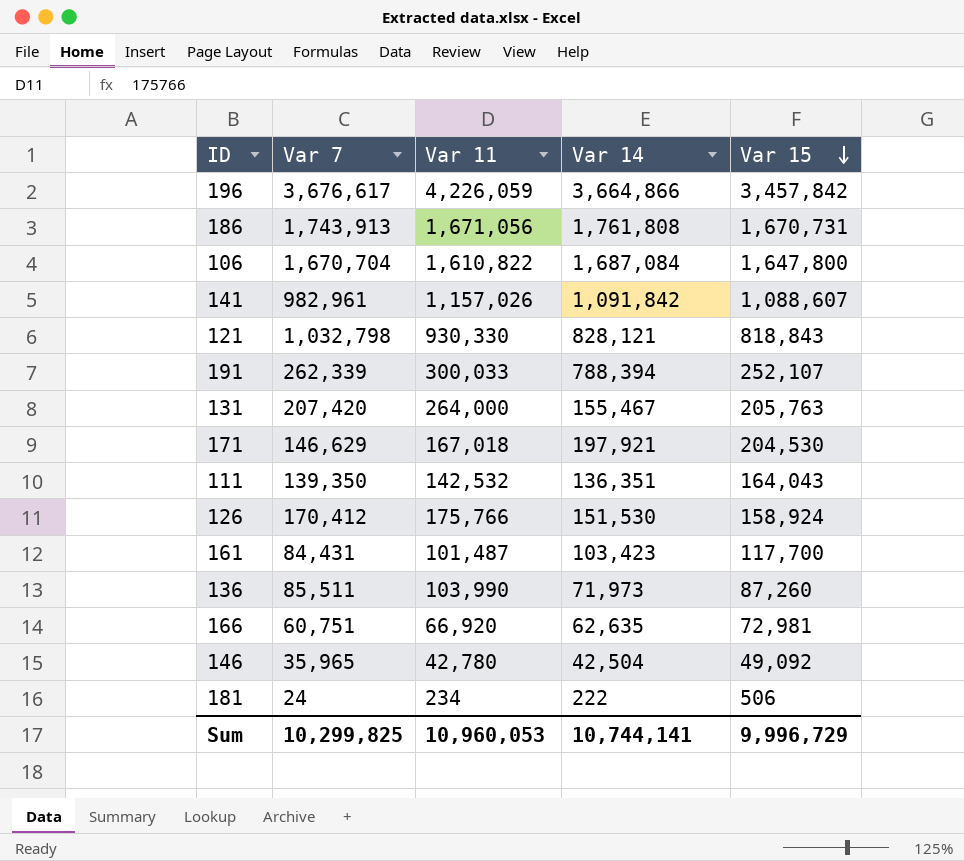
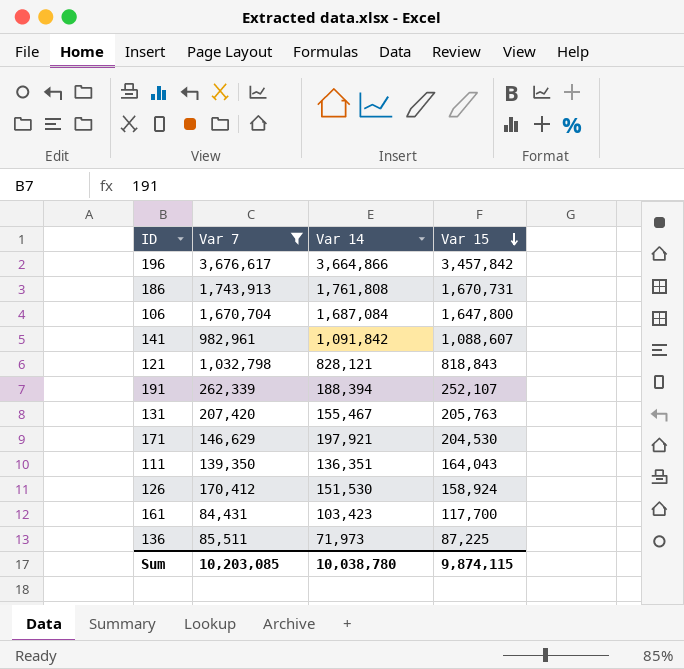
filter: none -> Var 7 >= 84,431
column Var 11 | position: 3 -> none
191 | Var 14: 788,394 -> 188,394
136 | Var 15: 87,260 -> 87,225
Sum | Var 7: 10,299,825 -> 10,203,085
Sum | Var 14: 10,744,141 -> 10,038,780
Sum | Var 15: 9,996,729 -> 9,874,115

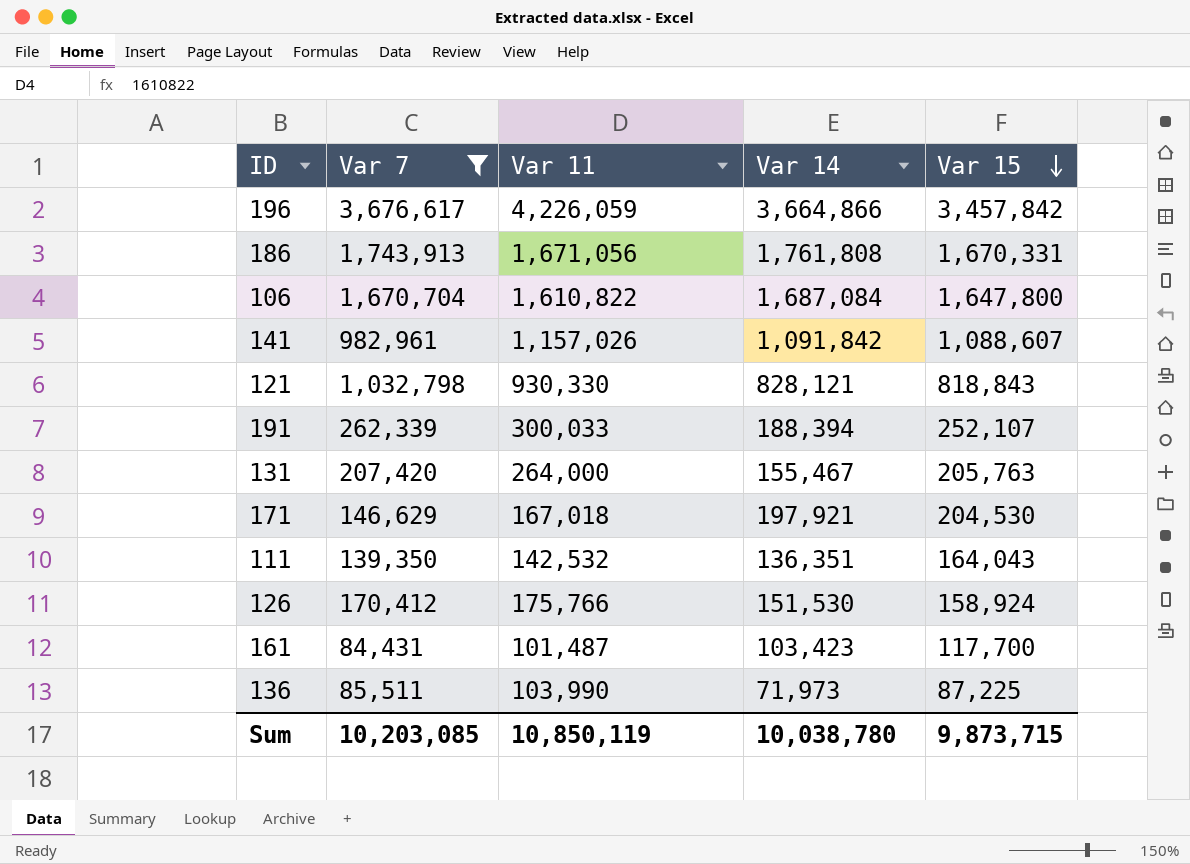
column Var 11 | position: none -> 3
186 | Var 15: 1,670,731 -> 1,670,331
Sum | Var 15: 9,874,115 -> 9,873,715

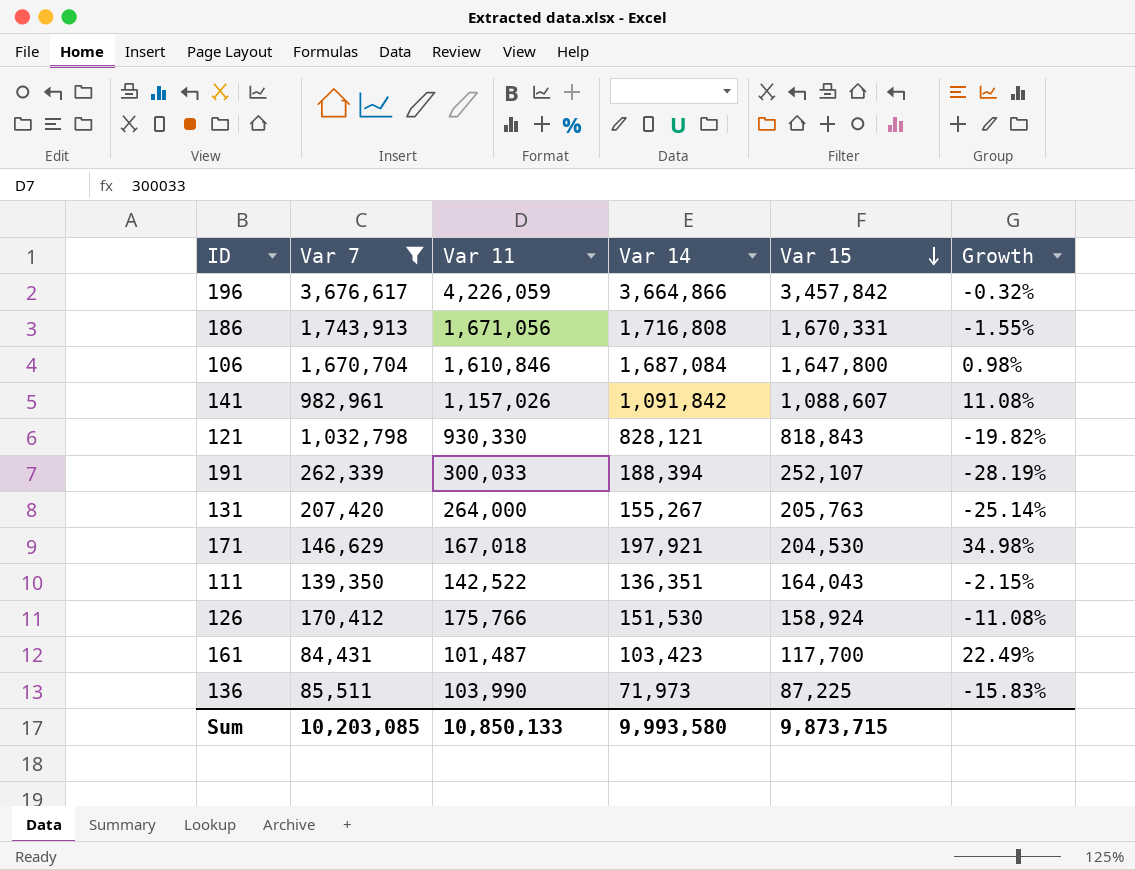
column Growth | formula: none -> ([Var 14] - [Var 7]) / [Var 7]
186 | Var 14: 1,761,808 -> 1,716,808
106 | Var 11: 1,610,822 -> 1,610,846
131 | Var 14: 155,467 -> 155,267
111 | Var 11: 142,532 -> 142,522
Sum | Var 11: 10,850,119 -> 10,850,133
Sum | Var 14: 10,038,780 -> 9,993,580

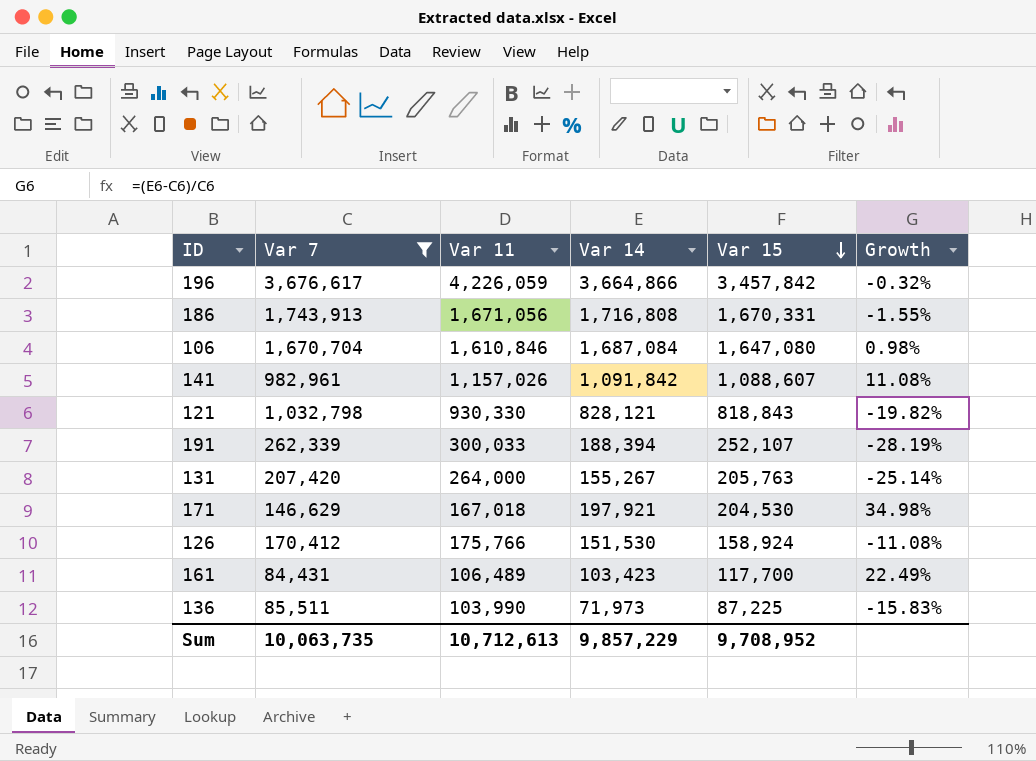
row 111: 139,350 | 142,522 | 136,351 | 164,043 | -2.15% -> none
106 | Var 15: 1,647,800 -> 1,647,080
161 | Var 11: 101,487 -> 106,489
Sum | Var 7: 10,203,085 -> 10,063,735
Sum | Var 11: 10,850,133 -> 10,712,613
Sum | Var 14: 9,993,580 -> 9,857,229
Sum | Var 15: 9,873,715 -> 9,708,952

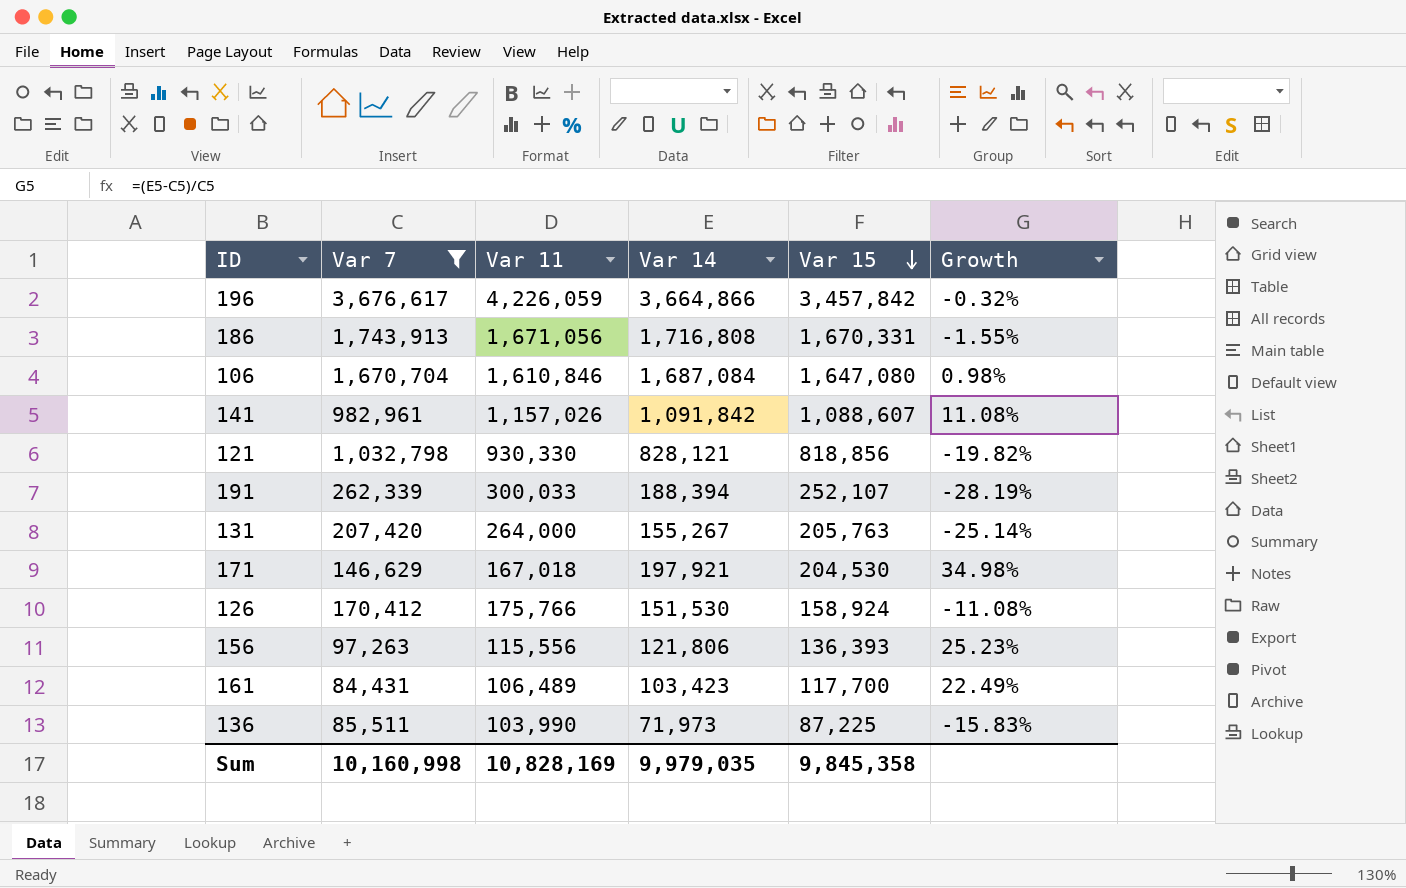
121 | Var 15: 818,843 -> 818,856
row 156: none -> 97,263 | 115,556 | 121,806 | 136,393 | 25.23%
Sum | Var 7: 10,063,735 -> 10,160,998
Sum | Var 11: 10,712,613 -> 10,828,169
Sum | Var 14: 9,857,229 -> 9,979,035
Sum | Var 15: 9,708,952 -> 9,845,358

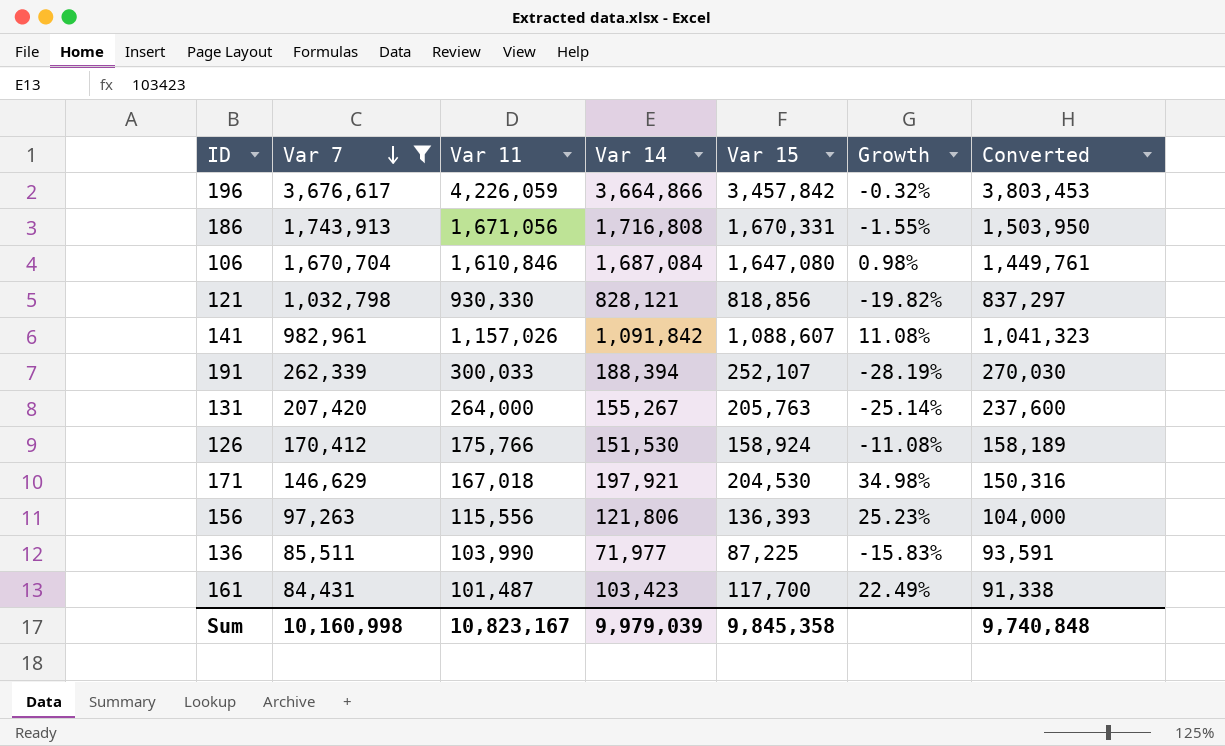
row order: Var 15 descending -> Var 7 descending
column Converted | formula: none -> [Var 11] * 0.9
136 | Var 14: 71,973 -> 71,977
161 | Var 11: 106,489 -> 101,487
Sum | Var 11: 10,828,169 -> 10,823,167
Sum | Var 14: 9,979,035 -> 9,979,039

